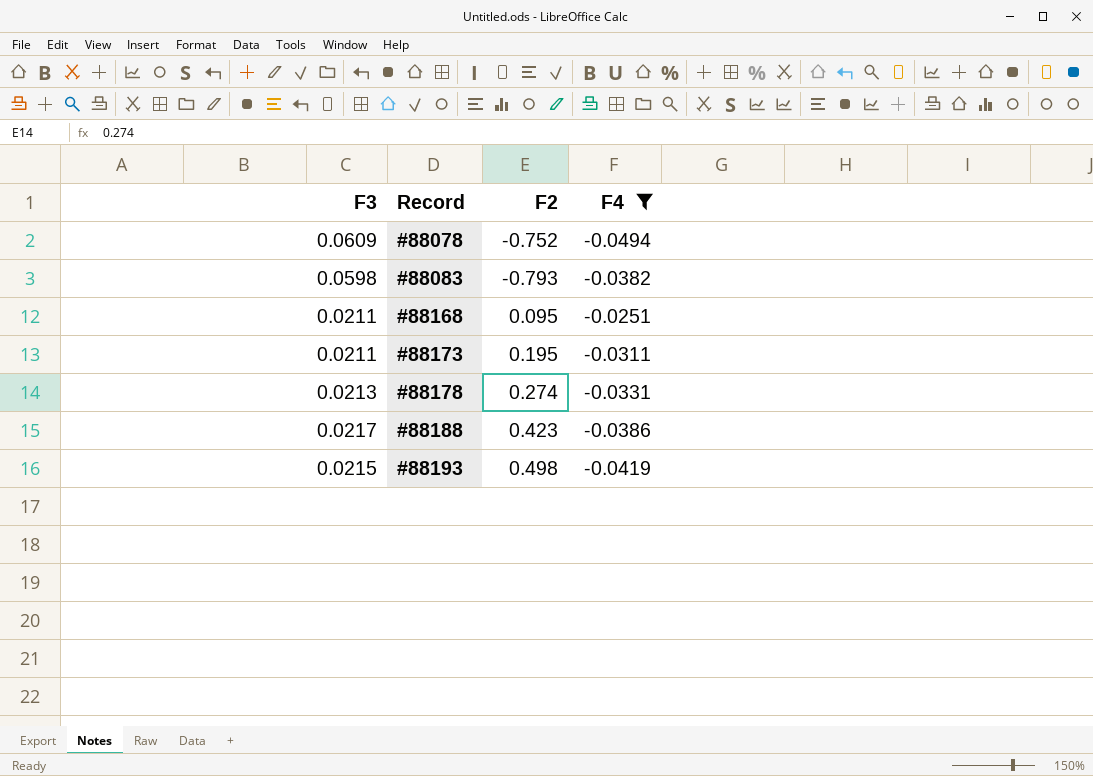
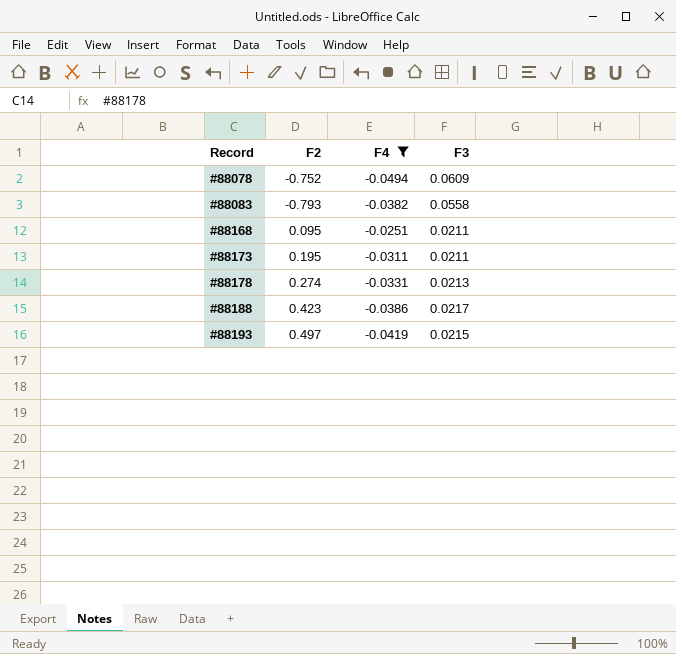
column F3 | position: 1 -> 4
#88083 | F3: 0.0598 -> 0.0558
#88193 | F2: 0.498 -> 0.497

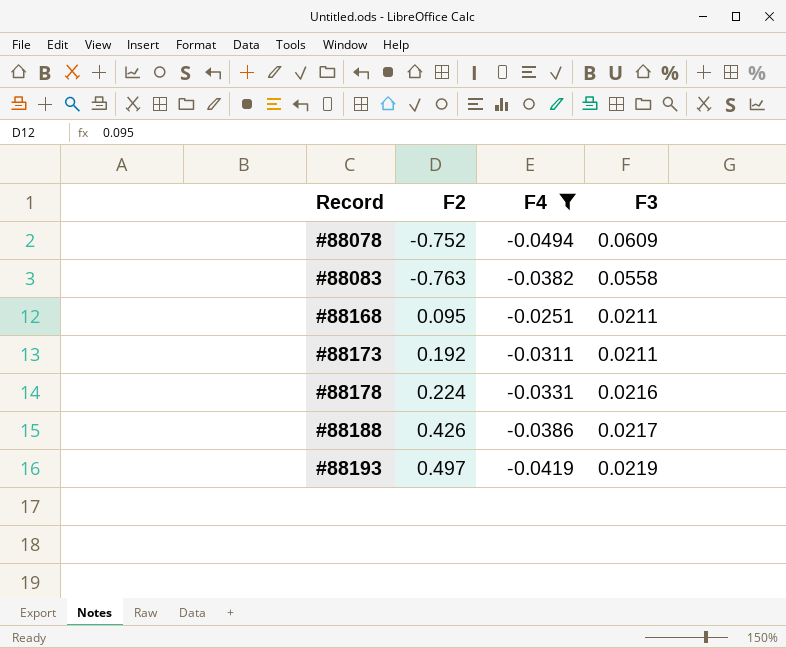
#88083 | F2: -0.793 -> -0.763
#88173 | F2: 0.195 -> 0.192
#88178 | F2: 0.274 -> 0.224
#88178 | F3: 0.0213 -> 0.0216
#88188 | F2: 0.423 -> 0.426
#88193 | F3: 0.0215 -> 0.0219

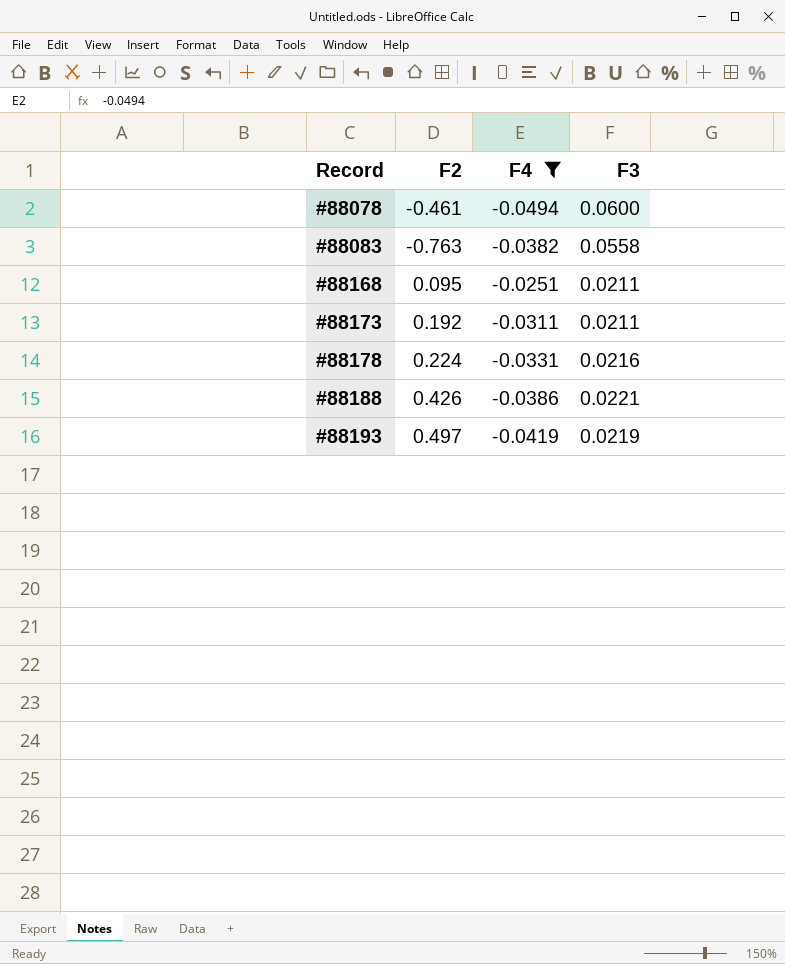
#88078 | F2: -0.752 -> -0.461
#88078 | F3: 0.0609 -> 0.0600
#88188 | F3: 0.0217 -> 0.0221

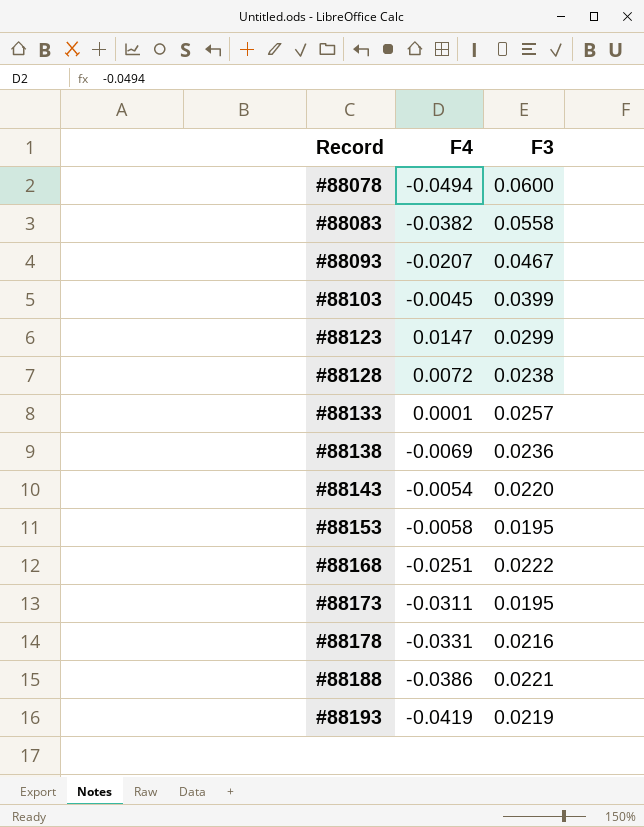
filter: F4 <= -0.0251 -> none
column F2 | position: 2 -> none
#88168 | F3: 0.0211 -> 0.0222
#88173 | F3: 0.0211 -> 0.0195

